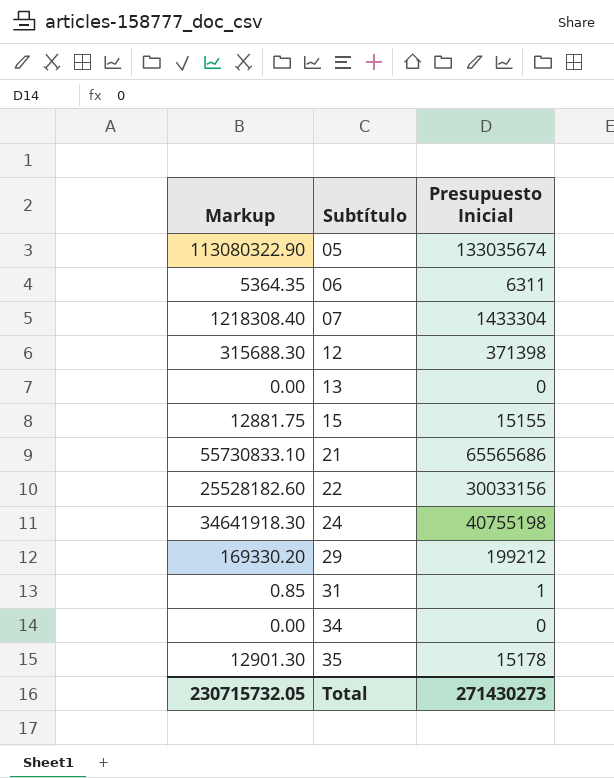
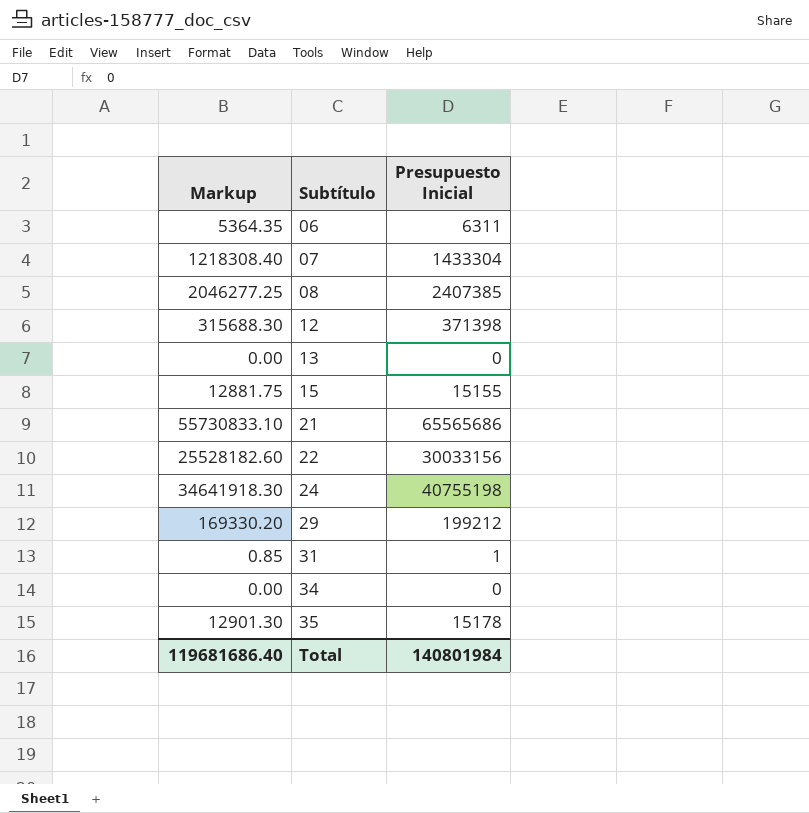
row 05: 113080322.90 | 133035674 -> none
row 08: none -> 2046277.25 | 2407385
Total | Markup: 230715732.05 -> 119681686.40
Total | Presupuesto Inicial: 271430273 -> 140801984

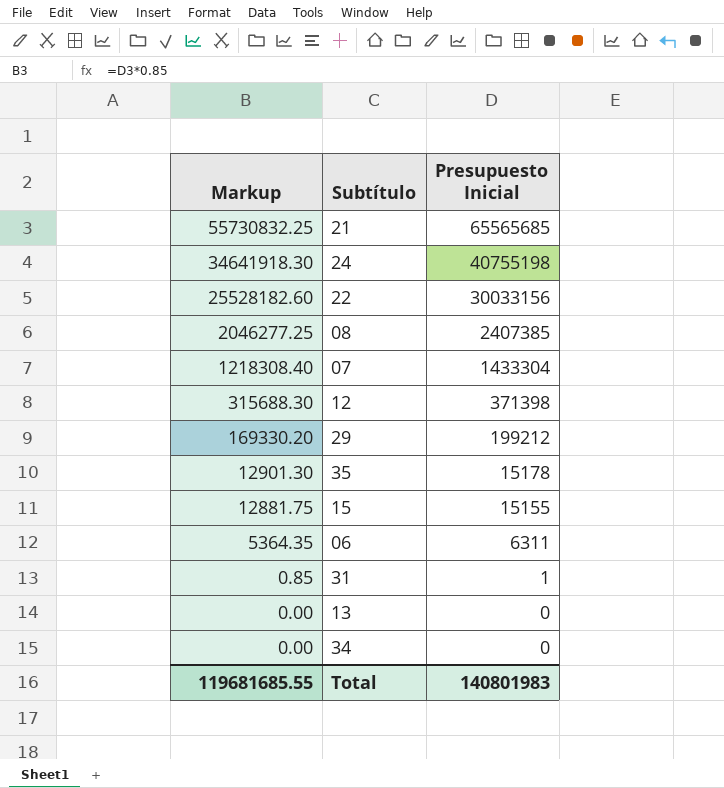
row order: Subtítulo ascending -> Markup descending
21 | Markup: 55730833.10 -> 55730832.25
21 | Presupuesto Inicial: 65565686 -> 65565685
Total | Markup: 119681686.40 -> 119681685.55
Total | Presupuesto Inicial: 140801984 -> 140801983

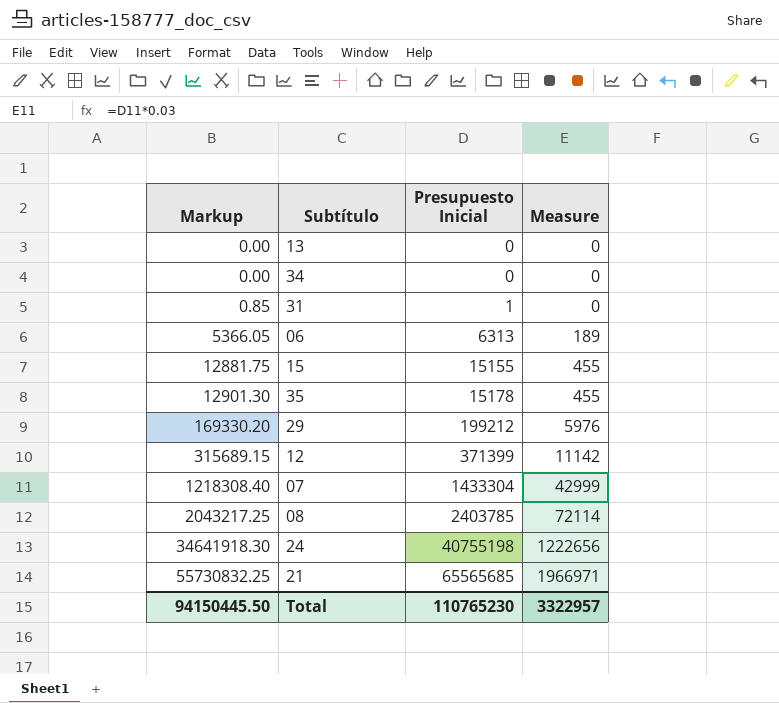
row order: Markup descending -> Markup ascending
column Measure | formula: none -> [Presupuesto Inicial] * 0.03
row 22: 25528182.60 | 30033156 -> none
06 | Markup: 5364.35 -> 5366.05
06 | Presupuesto Inicial: 6311 -> 6313
12 | Markup: 315688.30 -> 315689.15
12 | Presupuesto Inicial: 371398 -> 371399
08 | Markup: 2046277.25 -> 2043217.25
08 | Presupuesto Inicial: 2407385 -> 2403785
Total | Markup: 119681685.55 -> 94150445.50
Total | Presupuesto Inicial: 140801983 -> 110765230

